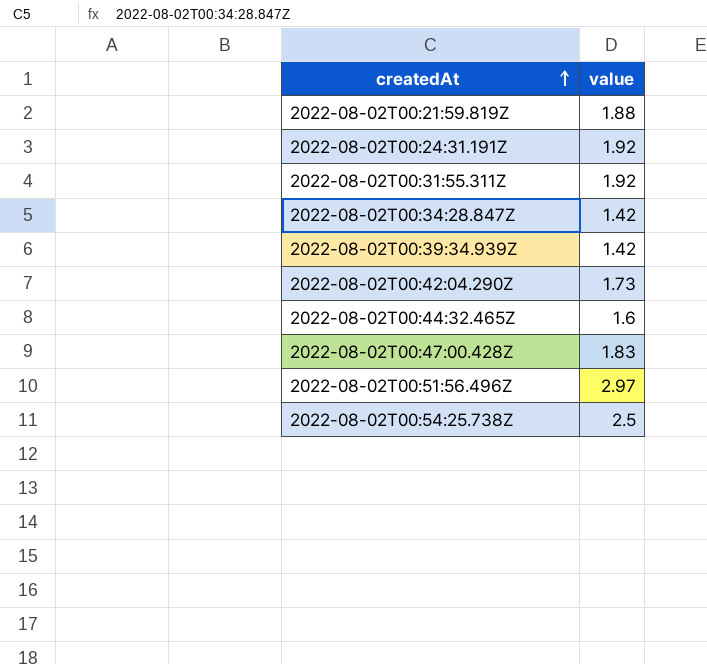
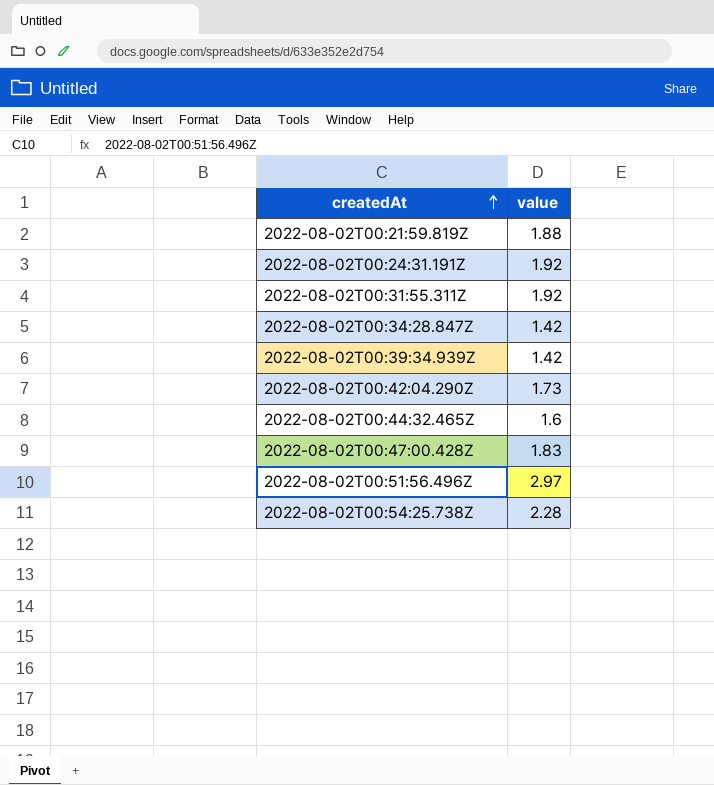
2022-08-02T00:54:25.738Z | value: 2.5 -> 2.28

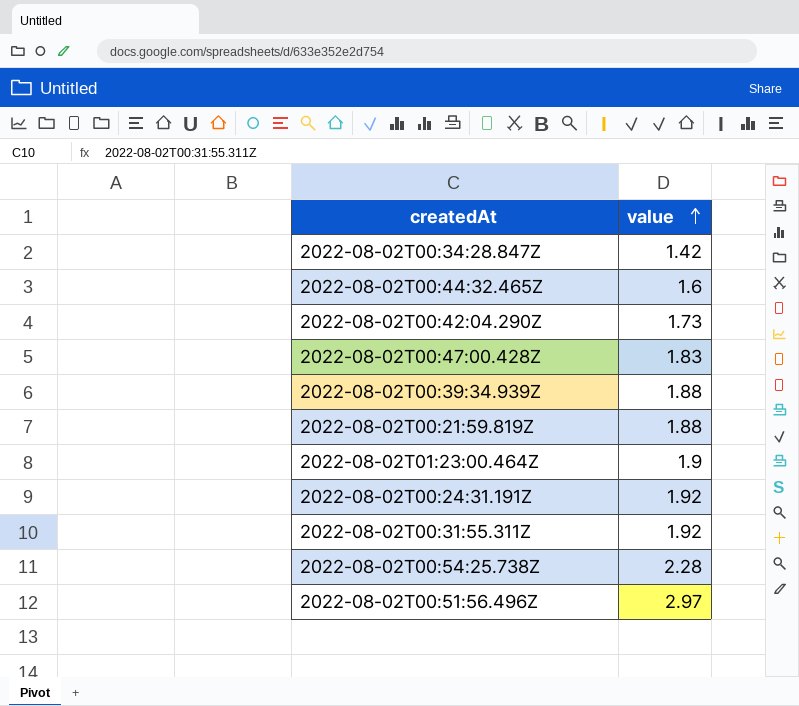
row order: createdAt ascending -> value ascending
2022-08-02T00:39:34.939Z | value: 1.42 -> 1.88
row 2022-08-02T01:23:00.464Z: none -> 1.9

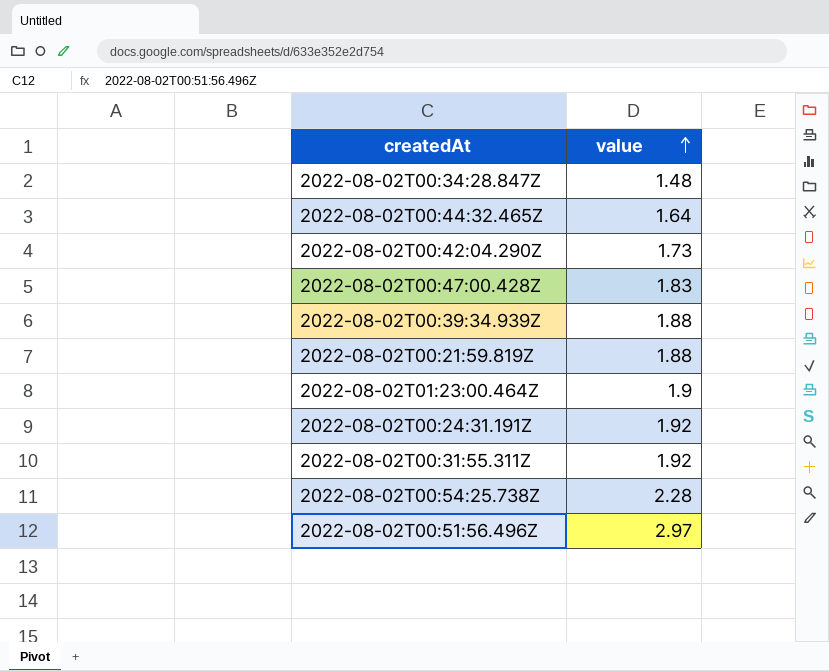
2022-08-02T00:34:28.847Z | value: 1.42 -> 1.48
2022-08-02T00:44:32.465Z | value: 1.6 -> 1.64

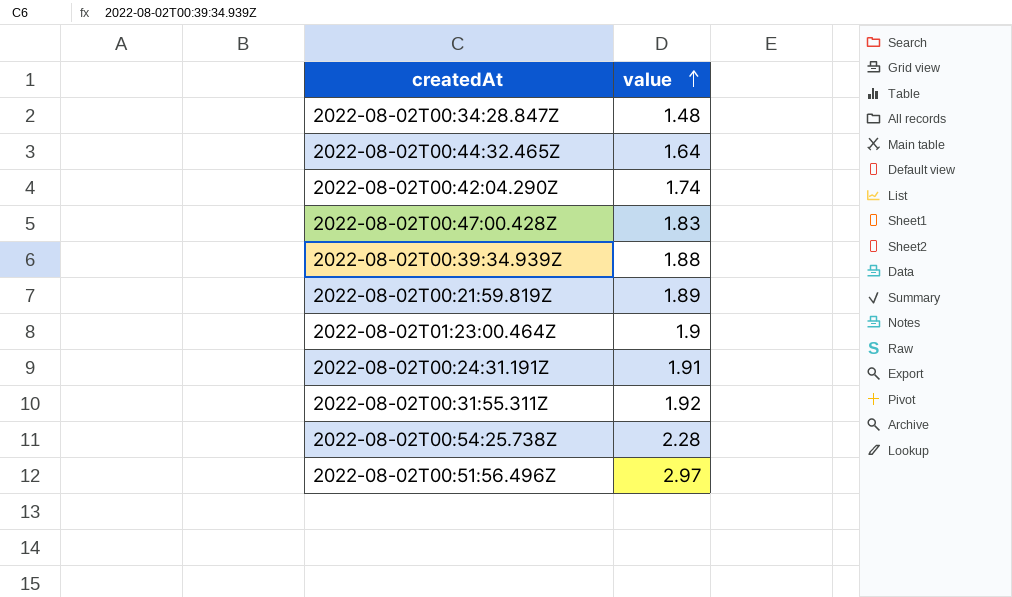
2022-08-02T00:42:04.290Z | value: 1.73 -> 1.74
2022-08-02T00:21:59.819Z | value: 1.88 -> 1.89
2022-08-02T00:24:31.191Z | value: 1.92 -> 1.91

